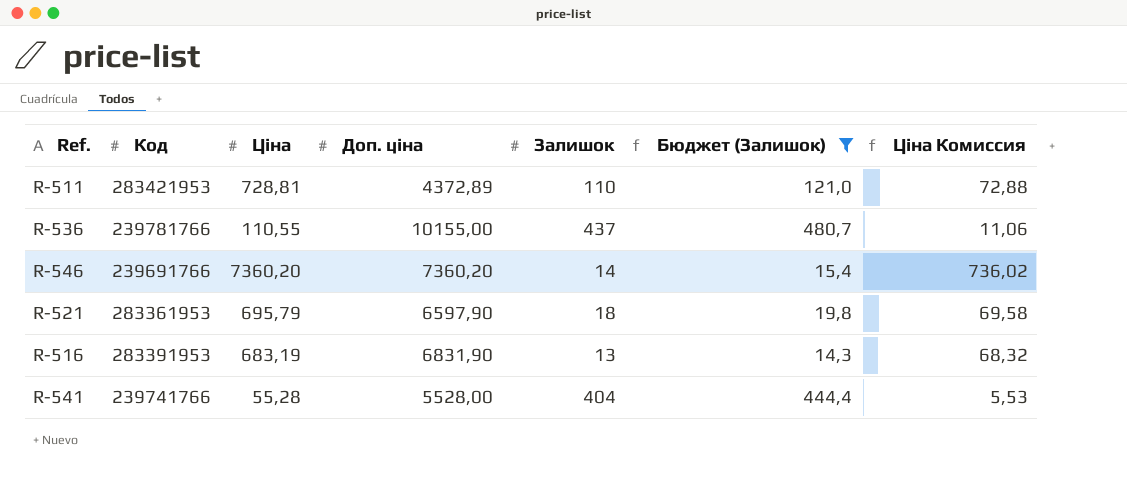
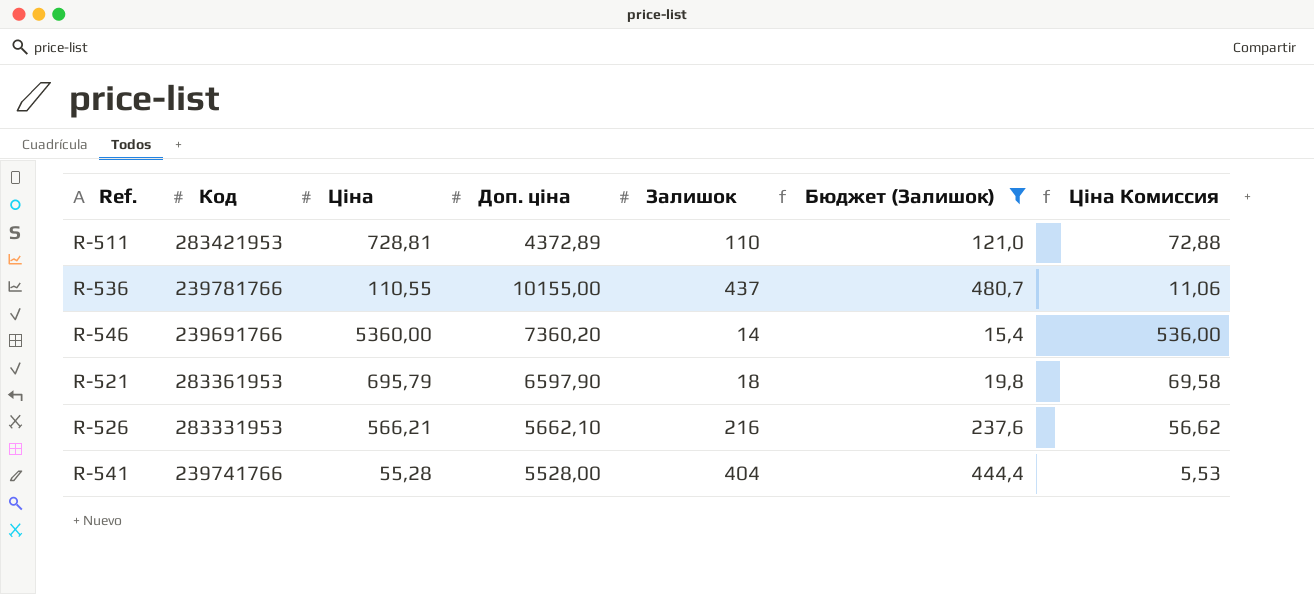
row R-516: 283391953 | 683,19 | 6831,90 | 13 | 14,3 | 68,32 -> none
R-546 | Ціна: 7360,20 -> 5360,00
R-546 | Ціна Комиссия: 736,02 -> 536,00
row R-526: none -> 283331953 | 566,21 | 5662,10 | 216 | 237,6 | 56,62

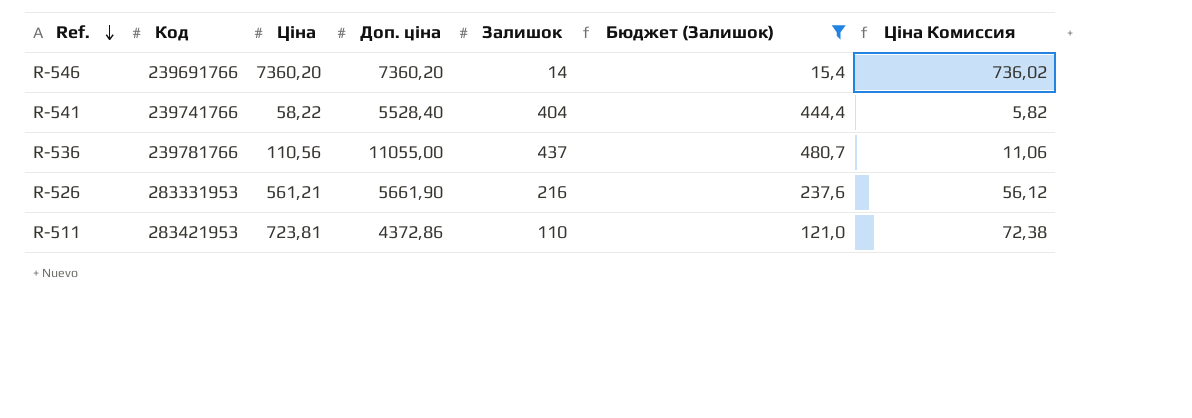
row order: none -> Ref. descending
row R-521: 283361953 | 695,79 | 6597,90 | 18 | 19,8 | 69,58 -> none
R-546 | Ціна: 5360,00 -> 7360,20
R-546 | Ціна Комиссия: 536,00 -> 736,02
R-541 | Ціна: 55,28 -> 58,22
R-541 | Доп. ціна: 5528,00 -> 5528,40
R-541 | Ціна Комиссия: 5,53 -> 5,82
R-536 | Ціна: 110,55 -> 110,56
R-536 | Доп. ціна: 10155,00 -> 11055,00
R-526 | Ціна: 566,21 -> 561,21
R-526 | Доп. ціна: 5662,10 -> 5661,90
R-526 | Ціна Комиссия: 56,62 -> 56,12
R-511 | Ціна: 728,81 -> 723,81
R-511 | Доп. ціна: 4372,89 -> 4372,86
R-511 | Ціна Комиссия: 72,88 -> 72,38

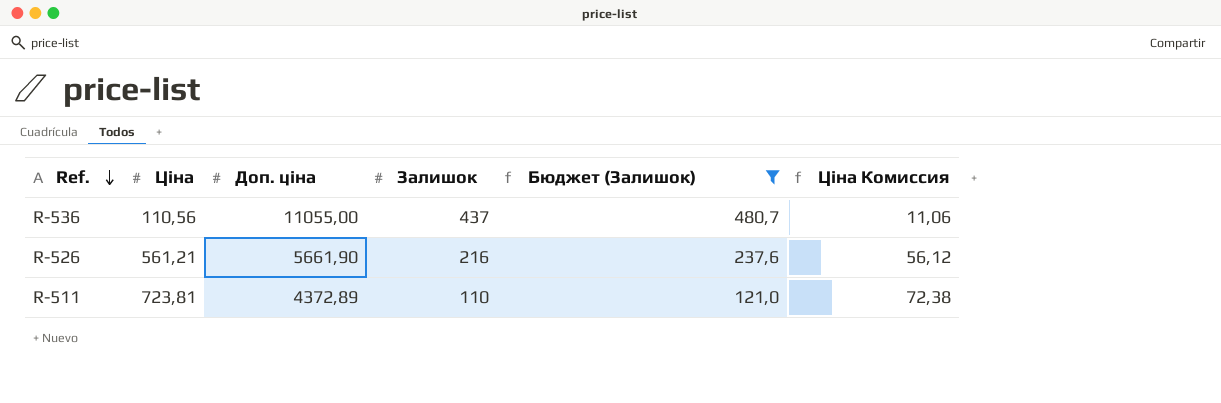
column Код | position: 2 -> none
row R-546: 239691766 | 7360,20 | 7360,20 | 14 | 15,4 | 736,02 -> none
row R-541: 239741766 | 58,22 | 5528,40 | 404 | 444,4 | 5,82 -> none
R-511 | Доп. ціна: 4372,86 -> 4372,89

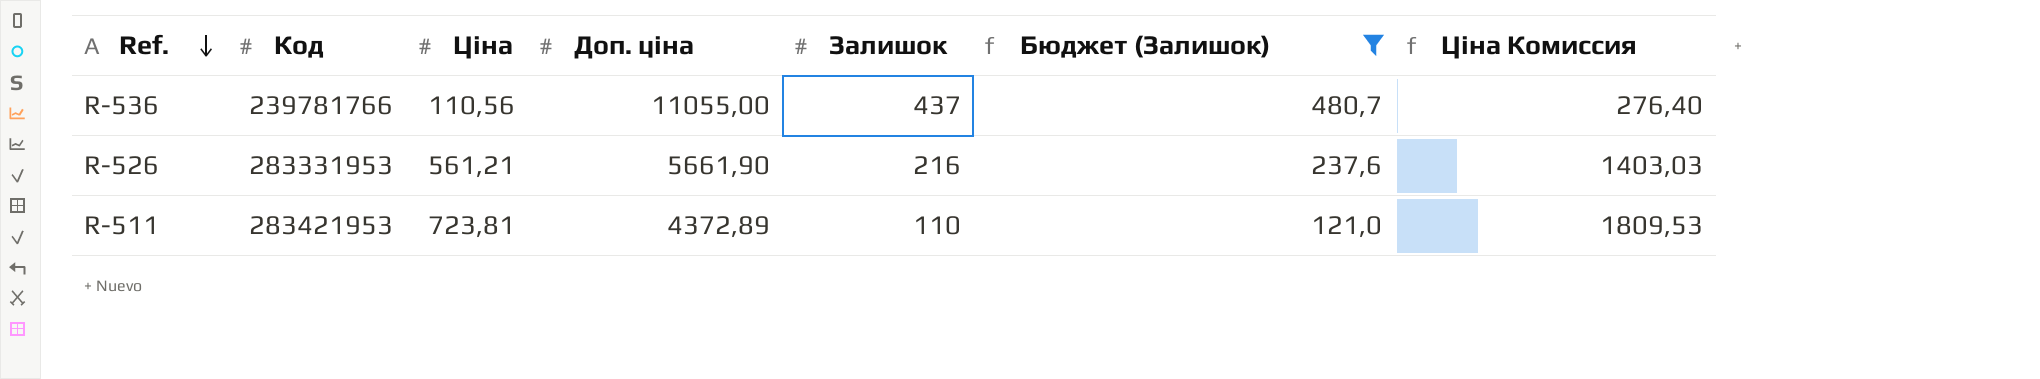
column Код | position: none -> 2
column Ціна Комиссия | formula: [Ціна] * 0,1 -> [Ціна] * 2,5

